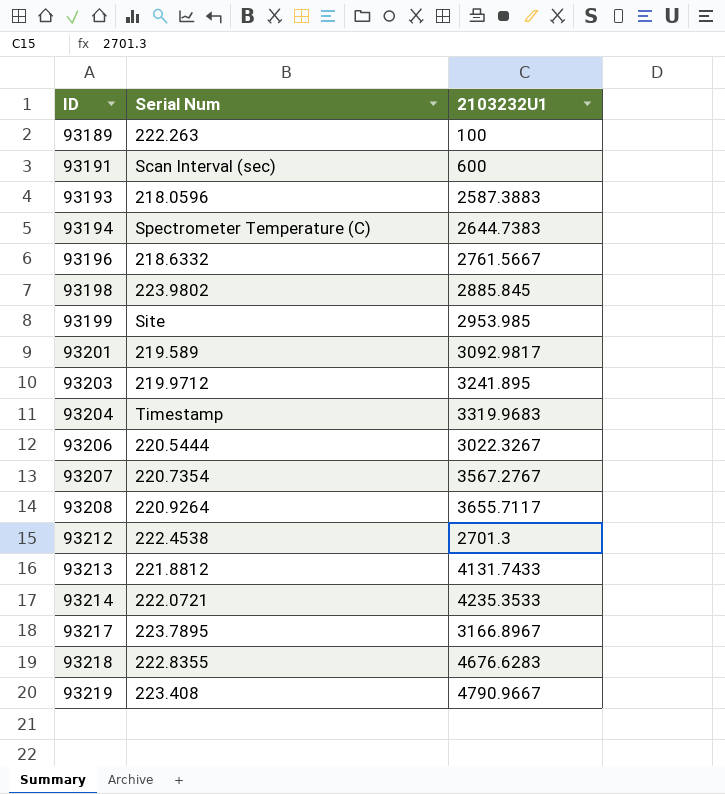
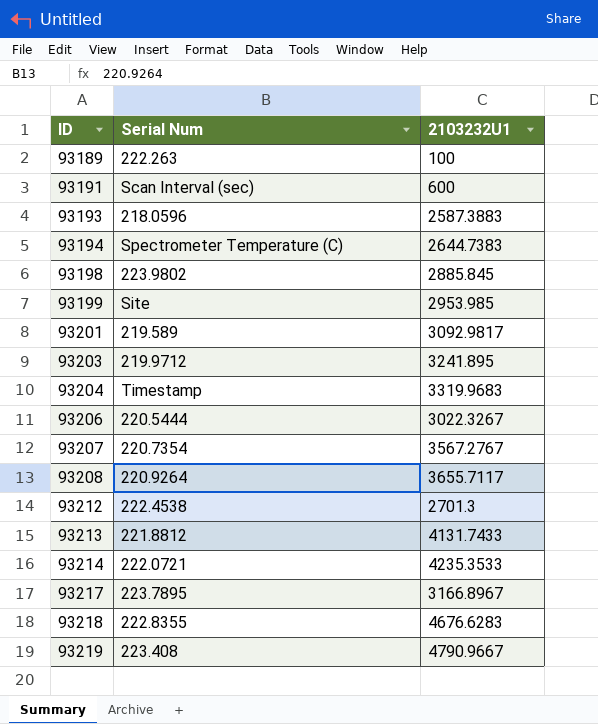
row 93196: 218.6332 | 2761.5667 -> none

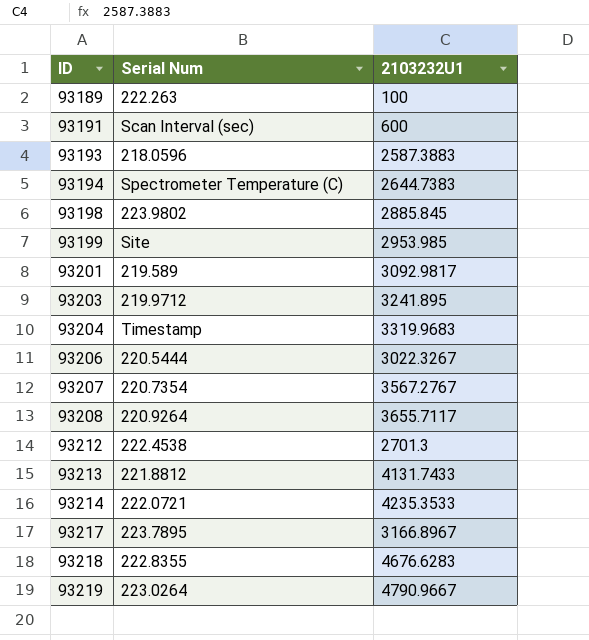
93219 | Serial Num: 223.408 -> 223.0264

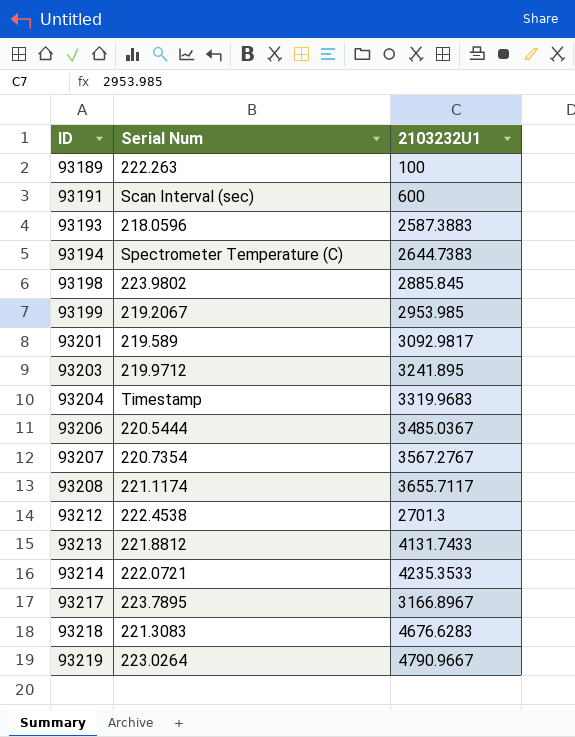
93199 | Serial Num: Site -> 219.2067
93206 | 2103232U1: 3022.3267 -> 3485.0367
93208 | Serial Num: 220.9264 -> 221.1174
93218 | Serial Num: 222.8355 -> 221.3083

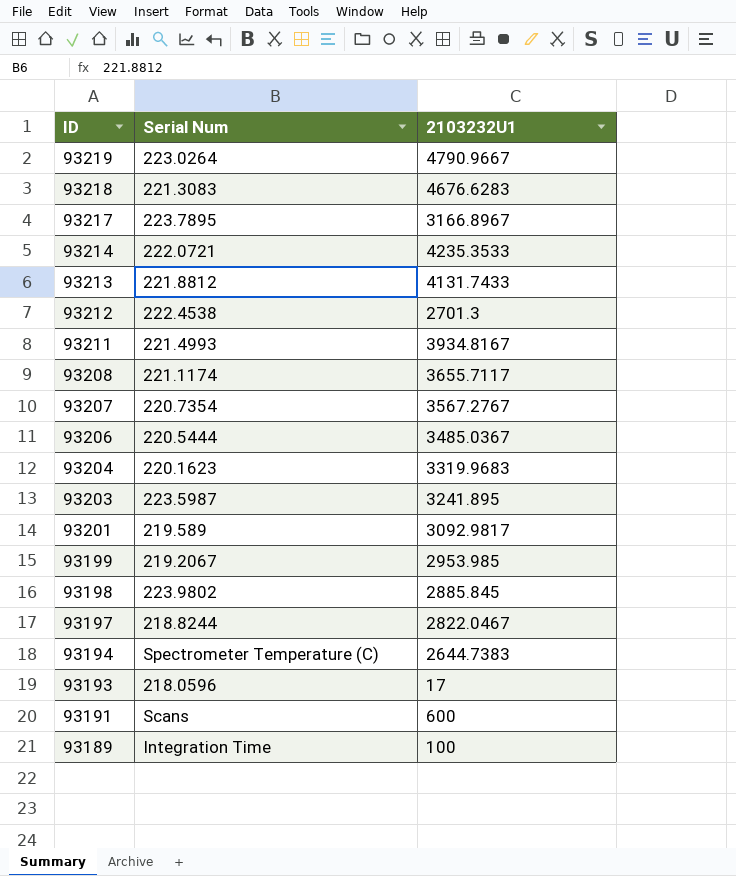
row order: ID ascending -> ID descending
row 93211: none -> 221.4993 | 3934.8167
93204 | Serial Num: Timestamp -> 220.1623
93203 | Serial Num: 219.9712 -> 223.5987
row 93197: none -> 218.8244 | 2822.0467
93193 | 2103232U1: 2587.3883 -> 17
93191 | Serial Num: Scan Interval (sec) -> Scans
93189 | Serial Num: 222.263 -> Integration Time

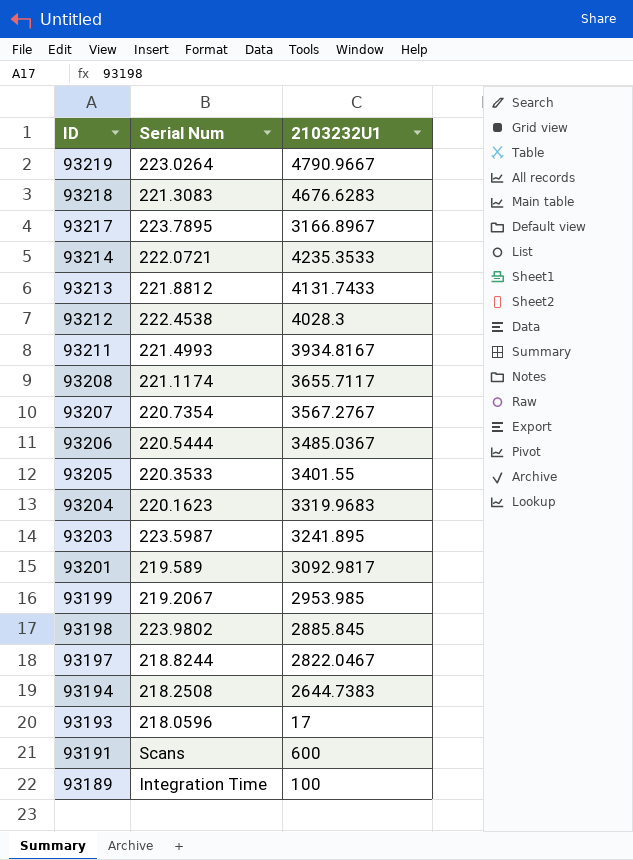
93212 | 2103232U1: 2701.3 -> 4028.3
row 93205: none -> 220.3533 | 3401.55
93194 | Serial Num: Spectrometer Temperature (C) -> 218.2508

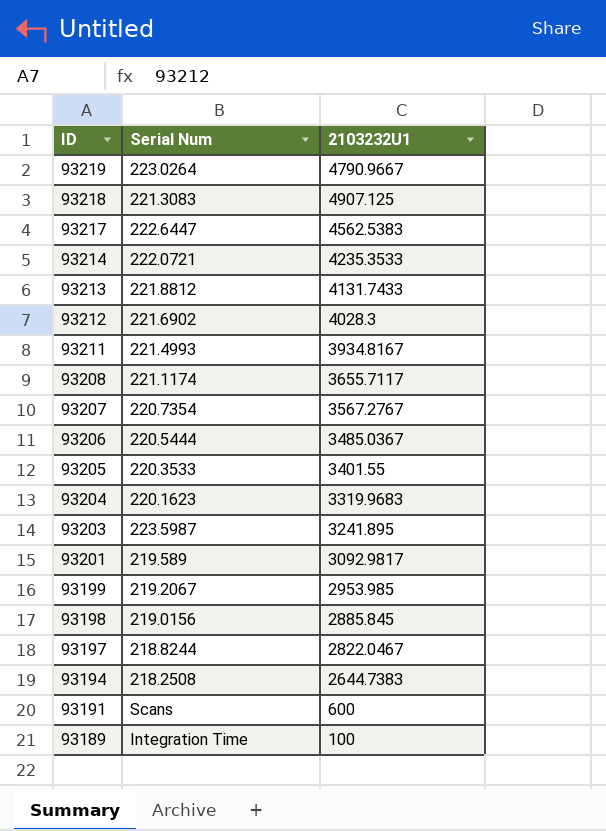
row 93193: 218.0596 | 17 -> none
93218 | 2103232U1: 4676.6283 -> 4907.125
93217 | Serial Num: 223.7895 -> 222.6447
93217 | 2103232U1: 3166.8967 -> 4562.5383
93212 | Serial Num: 222.4538 -> 221.6902
93198 | Serial Num: 223.9802 -> 219.0156

